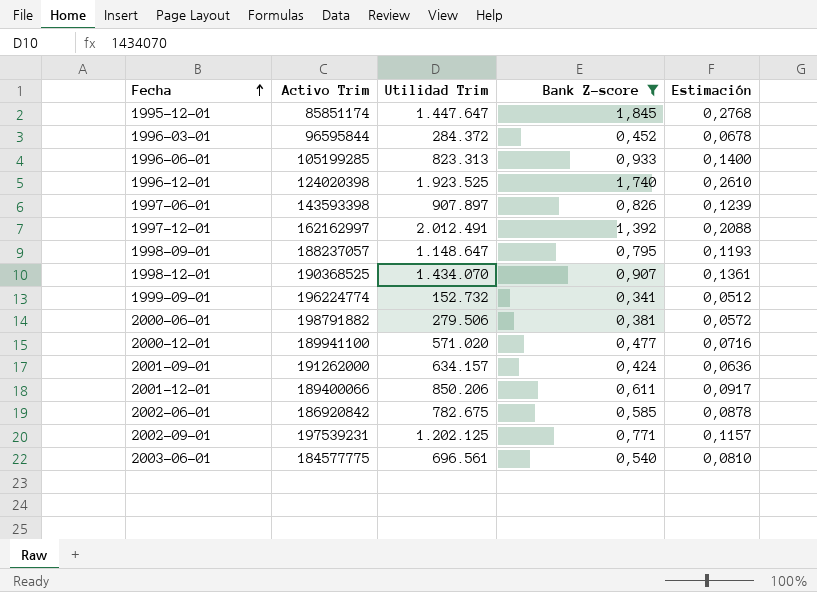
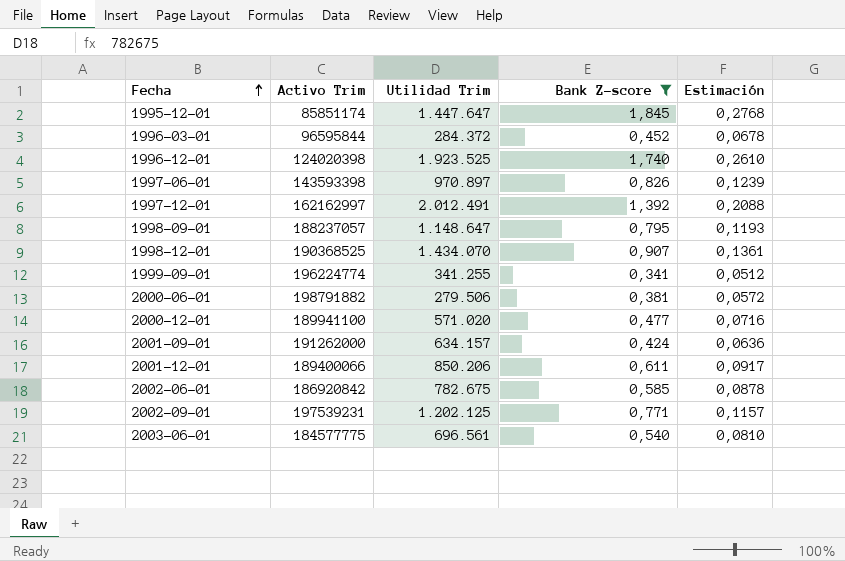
row 1996-06-01: 105199285 | 823.313 | 0,933 | 0,1400 -> none
1997-06-01 | Utilidad Trim: 907.897 -> 970.897
1999-09-01 | Utilidad Trim: 152.732 -> 341.255

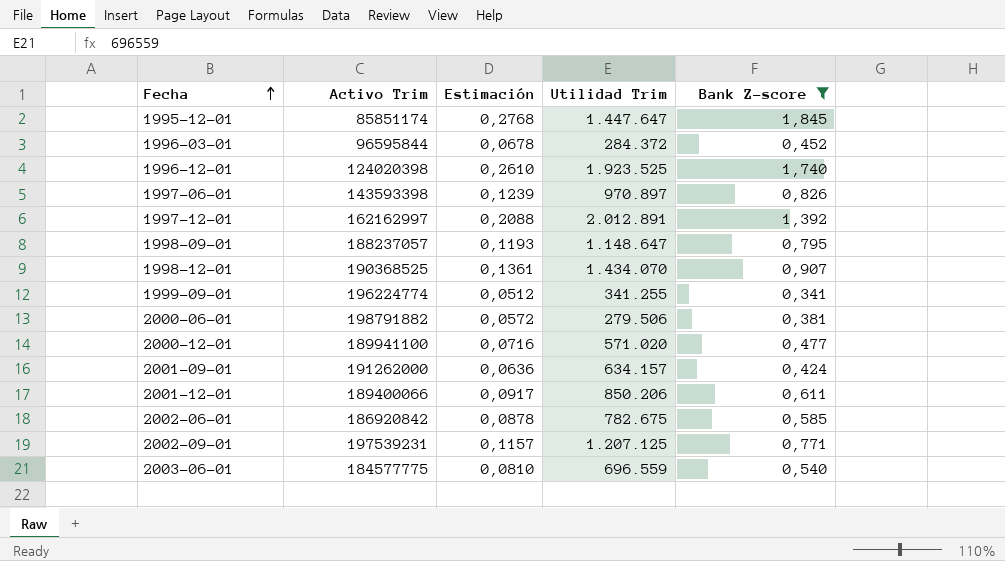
column Estimación | position: 5 -> 3
1997-12-01 | Utilidad Trim: 2.012.491 -> 2.012.891
2002-09-01 | Utilidad Trim: 1.202.125 -> 1.207.125
2003-06-01 | Utilidad Trim: 696.561 -> 696.559

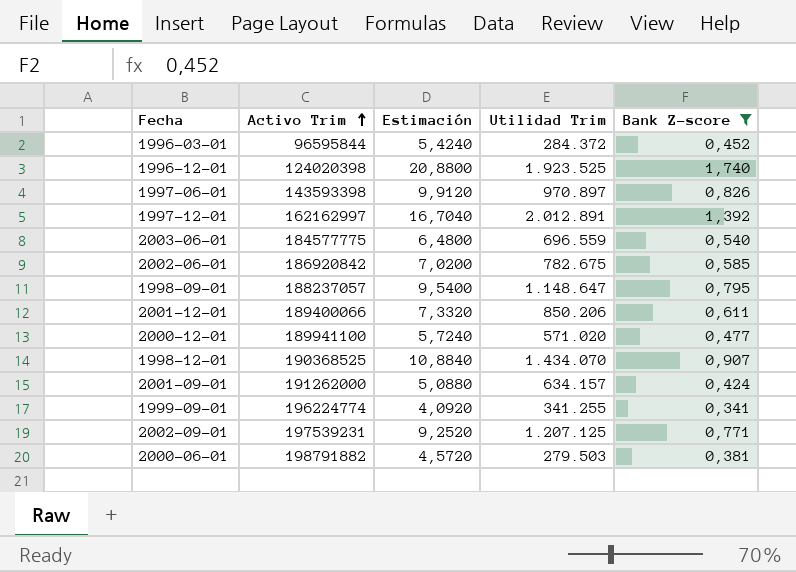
row order: Fecha ascending -> Activo Trim ascending
column Estimación | formula: [Bank Z-score] * 0,15 -> [Bank Z-score] * 12
row 1995-12-01: 85851174 | 0,2768 | 1.447.647 | 1,845 -> none
2000-06-01 | Utilidad Trim: 279.506 -> 279.503

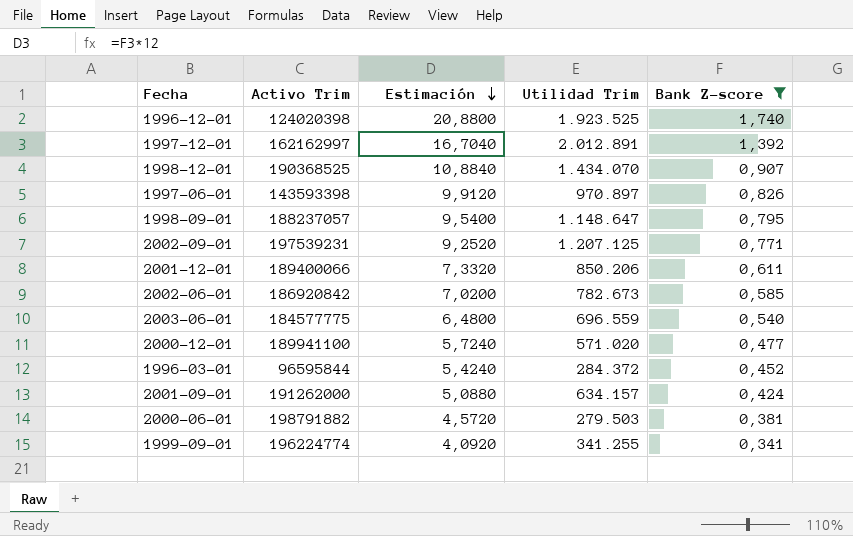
row order: Activo Trim ascending -> Estimación descending
2002-06-01 | Utilidad Trim: 782.675 -> 782.673

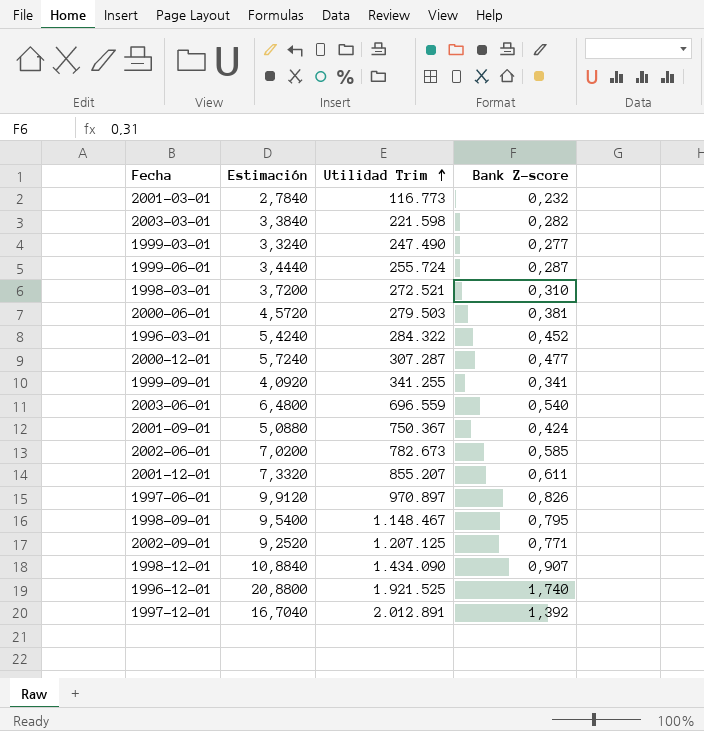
filter: Bank Z-score >= 0,341 -> none
row order: Estimación descending -> Utilidad Trim ascending
column Activo Trim | position: 2 -> none
1996-03-01 | Utilidad Trim: 284.372 -> 284.322
2000-12-01 | Utilidad Trim: 571.020 -> 307.287
2001-09-01 | Utilidad Trim: 634.157 -> 750.367
2001-12-01 | Utilidad Trim: 850.206 -> 855.207
1998-09-01 | Utilidad Trim: 1.148.647 -> 1.148.467
1998-12-01 | Utilidad Trim: 1.434.070 -> 1.434.090
1996-12-01 | Utilidad Trim: 1.923.525 -> 1.921.525

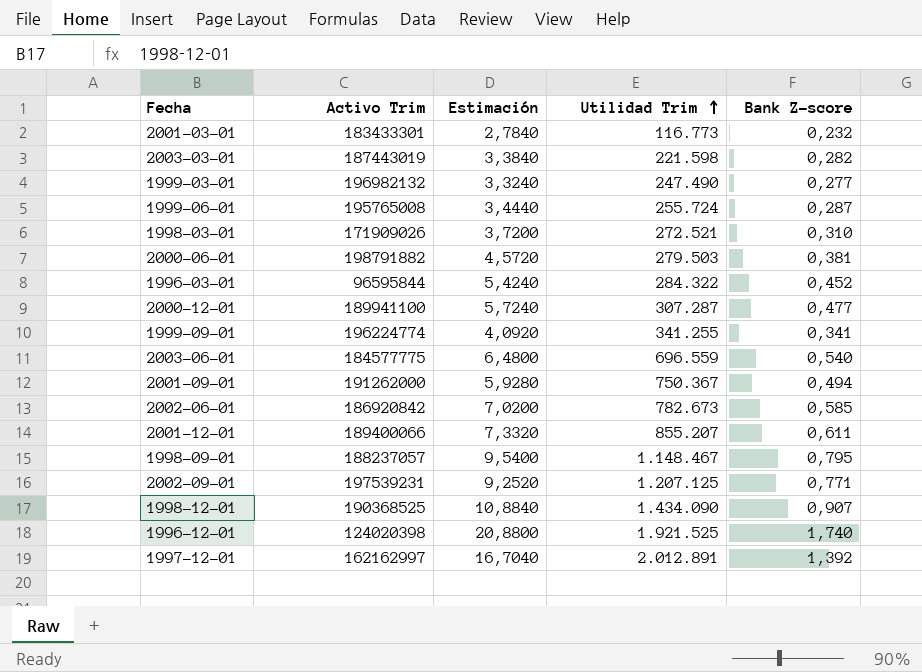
column Activo Trim | position: none -> 2
row 1997-06-01: 9,9120 | 970.897 | 0,826 -> none
2001-09-01 | Estimación: 5,0880 -> 5,9280
2001-09-01 | Bank Z-score: 0,424 -> 0,494

